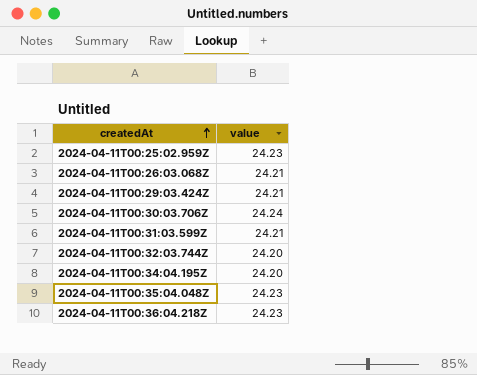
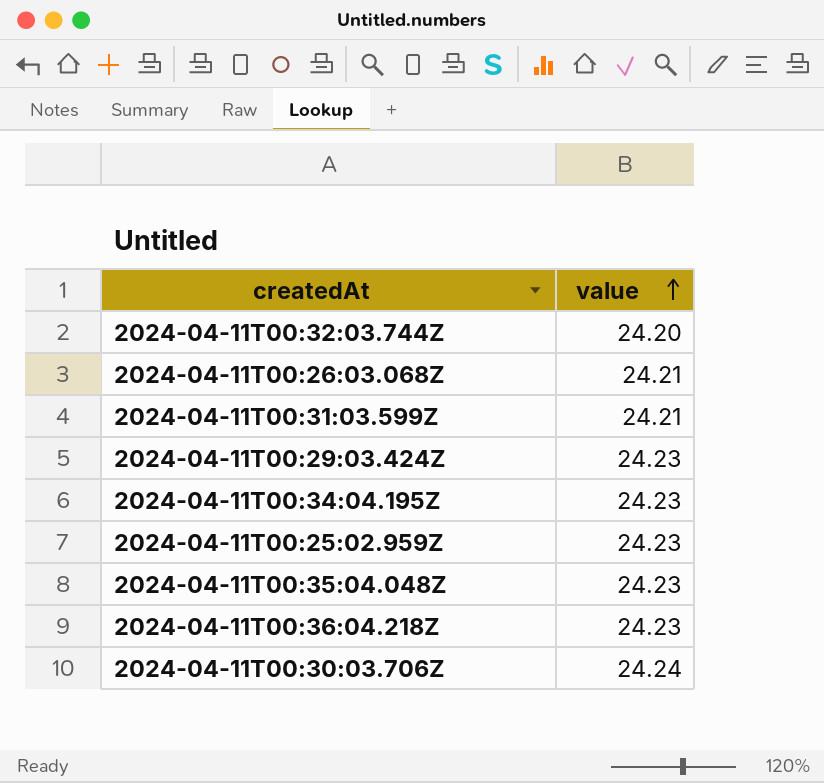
row order: createdAt ascending -> value ascending
2024-04-11T00:29:03.424Z | value: 24.21 -> 24.23
2024-04-11T00:34:04.195Z | value: 24.20 -> 24.23

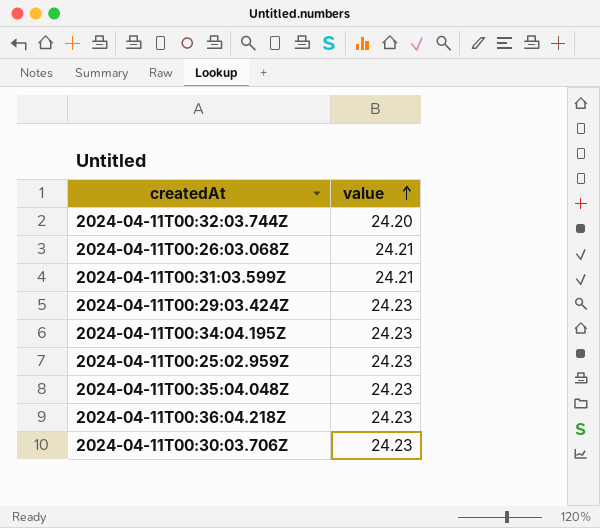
2024-04-11T00:30:03.706Z | value: 24.24 -> 24.23

